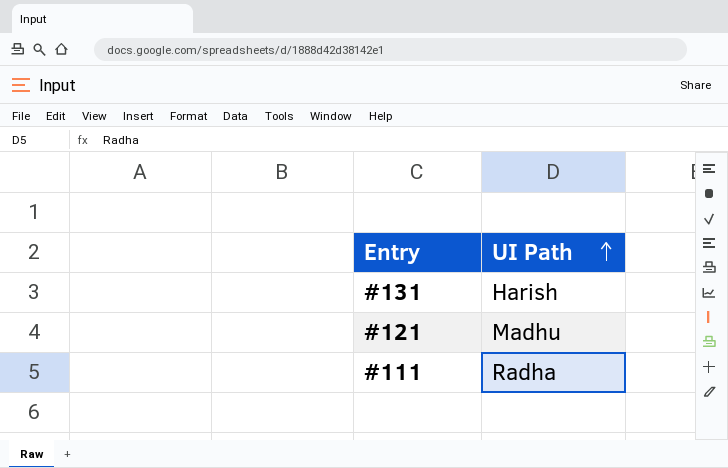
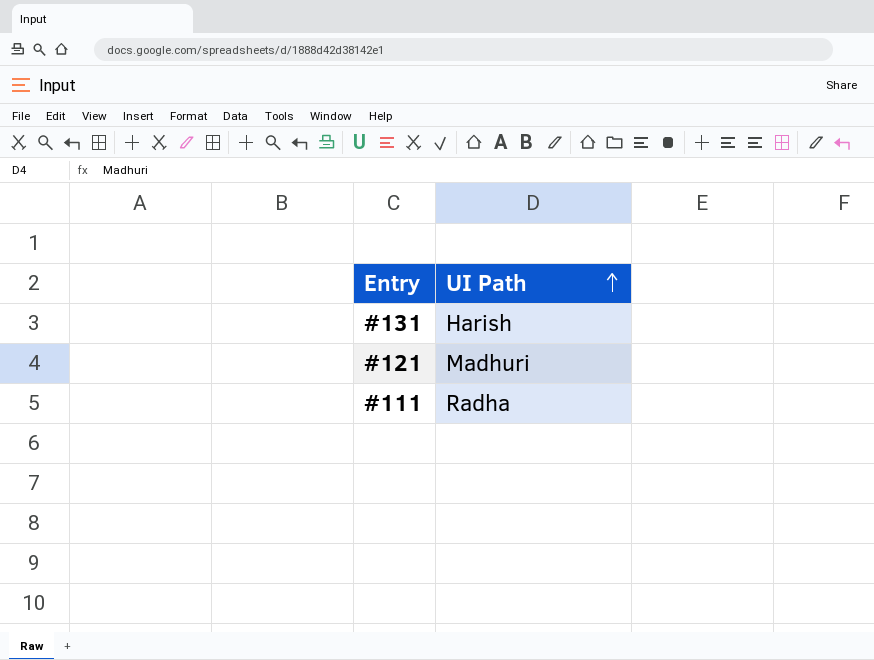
#121 | UI Path: Madhu -> Madhuri

